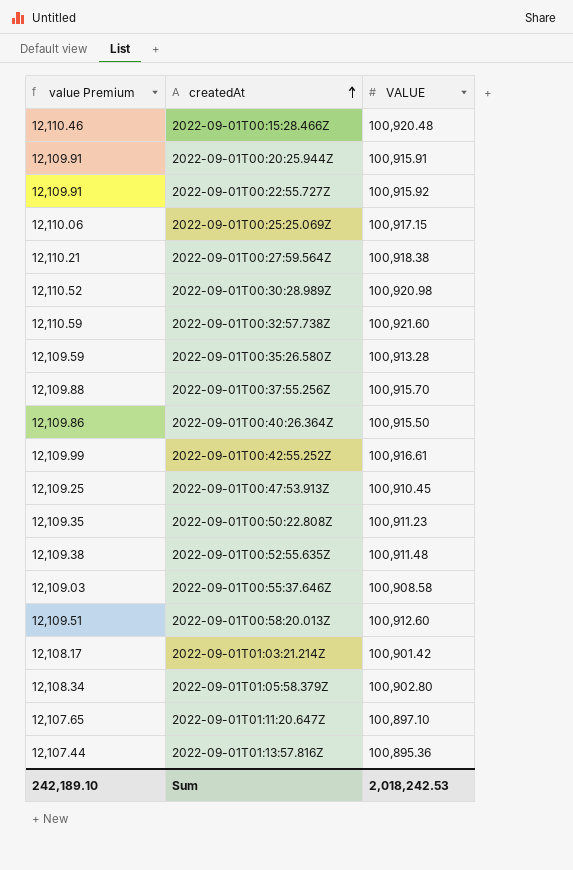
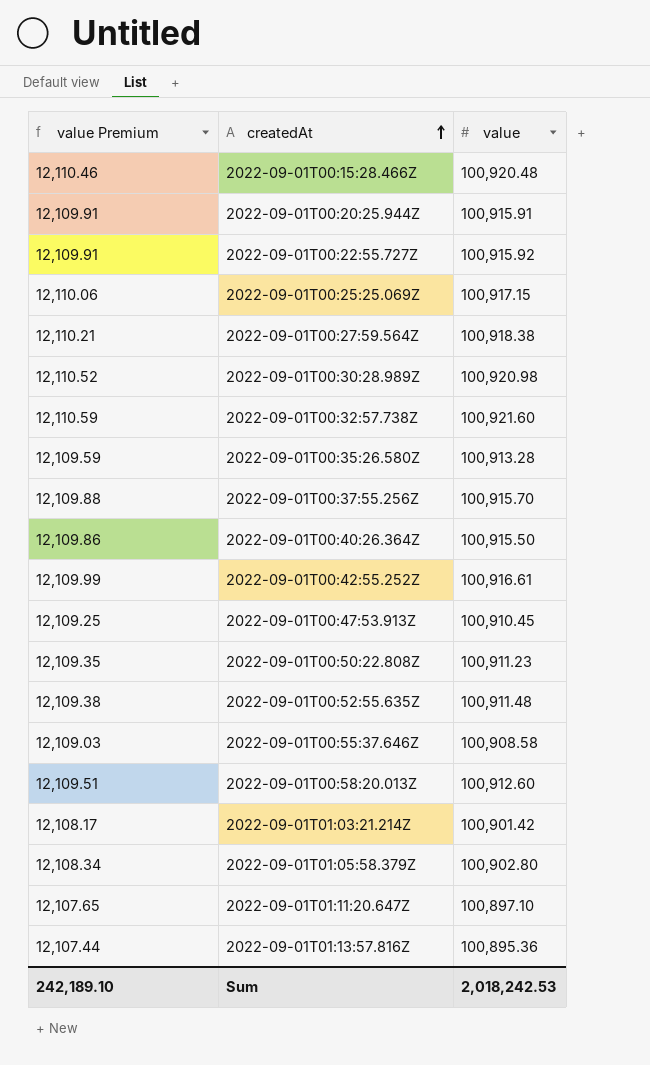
column name: VALUE -> value

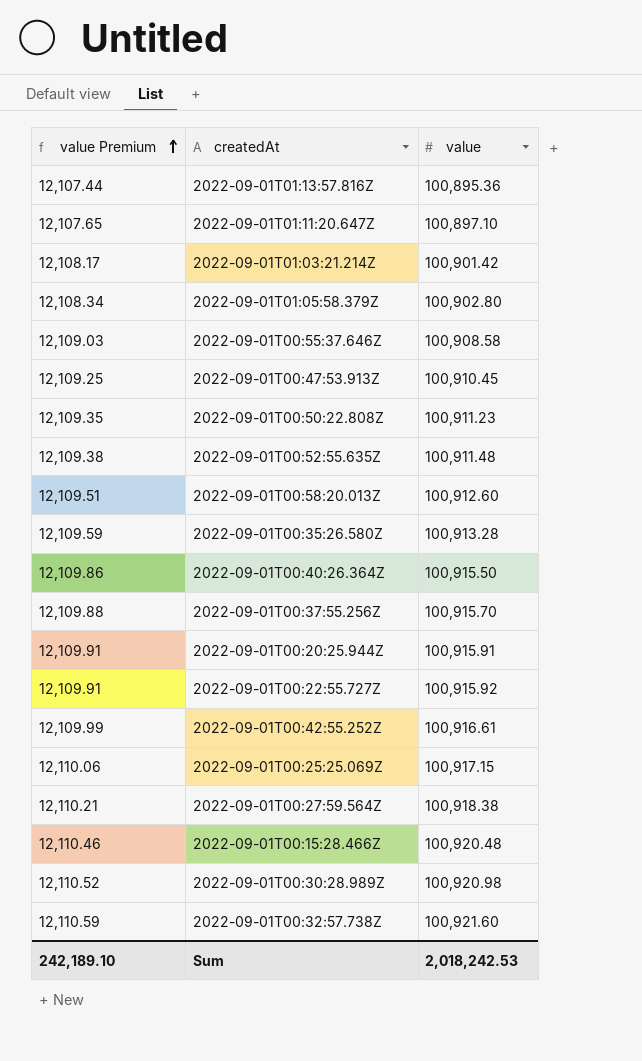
row order: createdAt ascending -> value Premium ascending

